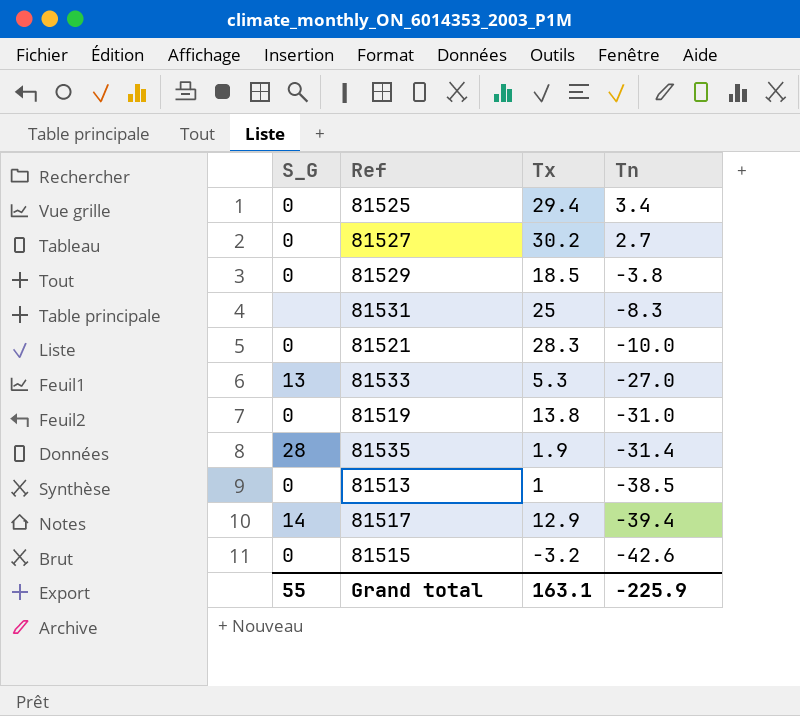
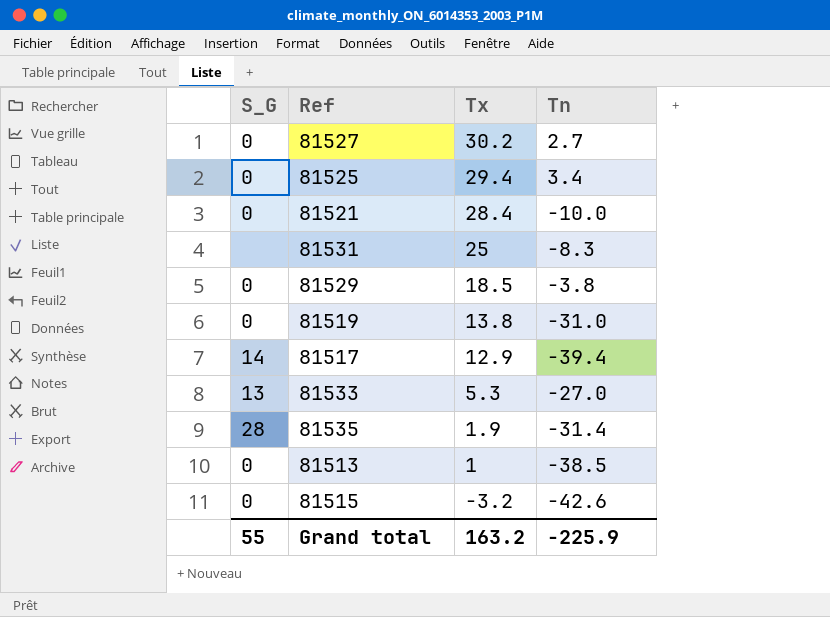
row order: Tn descending -> Tx descending
81521 | Tx: 28.3 -> 28.4
Grand total | Tx: 163.1 -> 163.2

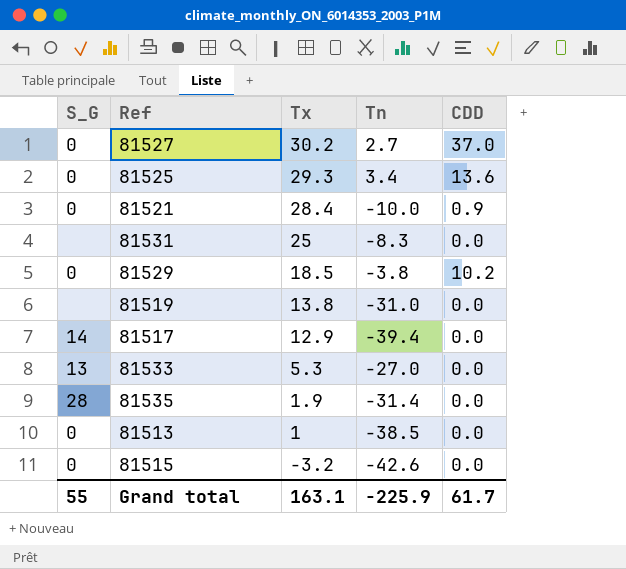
column CDD | position: none -> 5
81525 | Tx: 29.4 -> 29.3
81519 | S_G: 0 -> none
Grand total | Tx: 163.2 -> 163.1

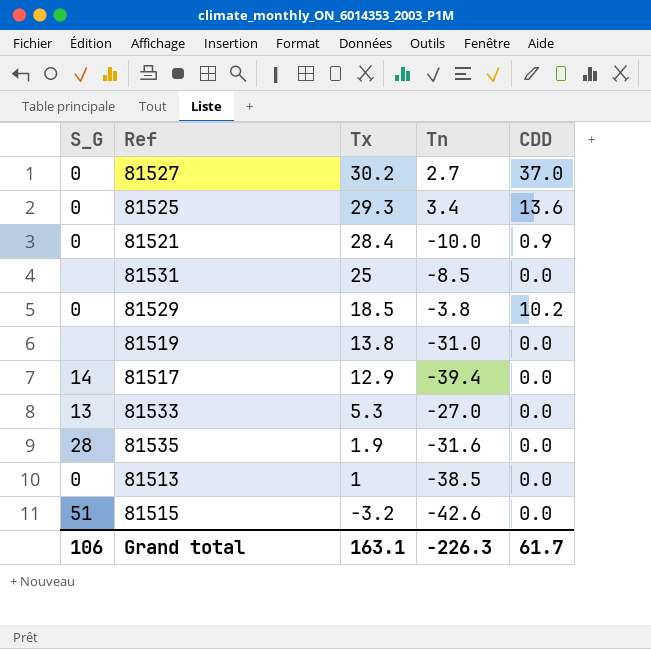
81531 | Tn: -8.3 -> -8.5
81535 | Tn: -31.4 -> -31.6
81515 | S_G: 0 -> 51
Grand total | S_G: 55 -> 106
Grand total | Tn: -225.9 -> -226.3

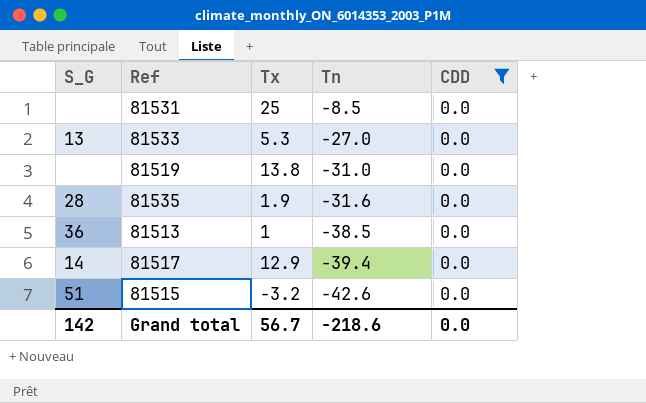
filter: none -> CDD = 0.0
row order: Tx descending -> Tn descending
81513 | S_G: 0 -> 36
Grand total | S_G: 106 -> 142
Grand total | Tx: 163.1 -> 56.7
Grand total | Tn: -226.3 -> -218.6
Grand total | CDD: 61.7 -> 0.0

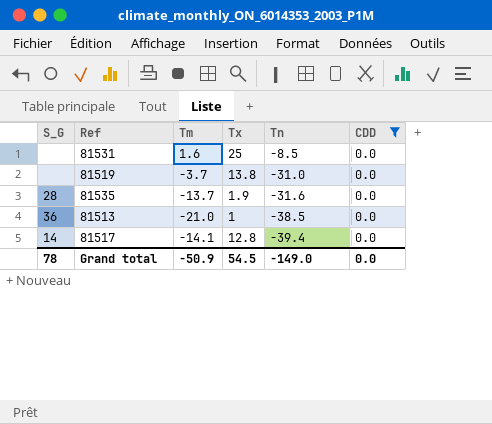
column Tm | position: none -> 3
row 81533: 13 | 5.3 | -27.0 | 0.0 -> none
row 81515: 51 | -3.2 | -42.6 | 0.0 -> none
81517 | Tx: 12.9 -> 12.8
Grand total | S_G: 142 -> 78
Grand total | Tx: 56.7 -> 54.5
Grand total | Tn: -218.6 -> -149.0

